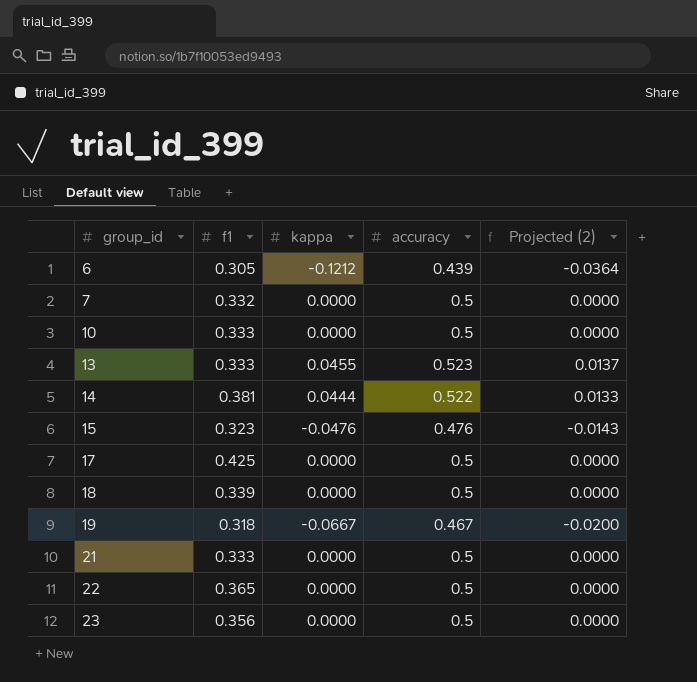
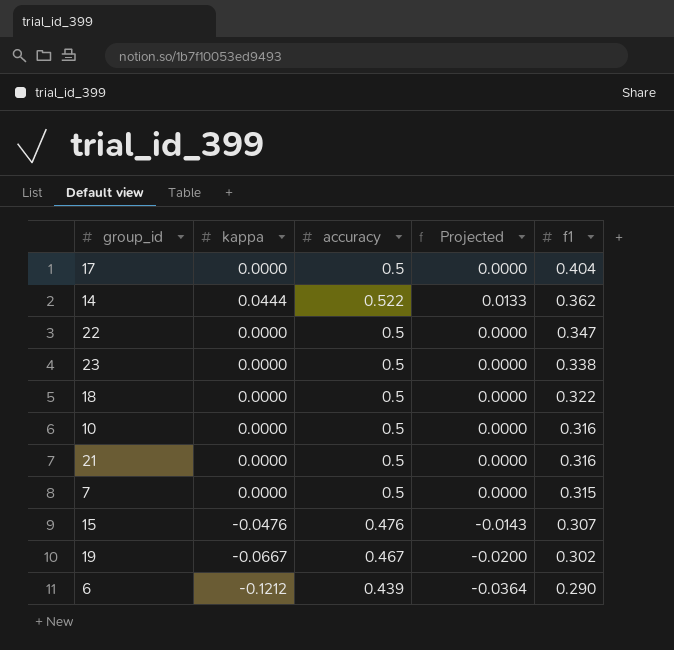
row order: group_id ascending -> f1 descending
column name: Projected (2) -> Projected
column f1 | position: 2 -> 5
row 13: 0.333 | 0.0455 | 0.523 | 0.0137 -> none
17 | f1: 0.425 -> 0.404
14 | f1: 0.381 -> 0.362
22 | f1: 0.365 -> 0.347
23 | f1: 0.356 -> 0.338
18 | f1: 0.339 -> 0.322
10 | f1: 0.333 -> 0.316
21 | f1: 0.333 -> 0.316
7 | f1: 0.332 -> 0.315
15 | f1: 0.323 -> 0.307
19 | f1: 0.318 -> 0.302
6 | f1: 0.305 -> 0.290

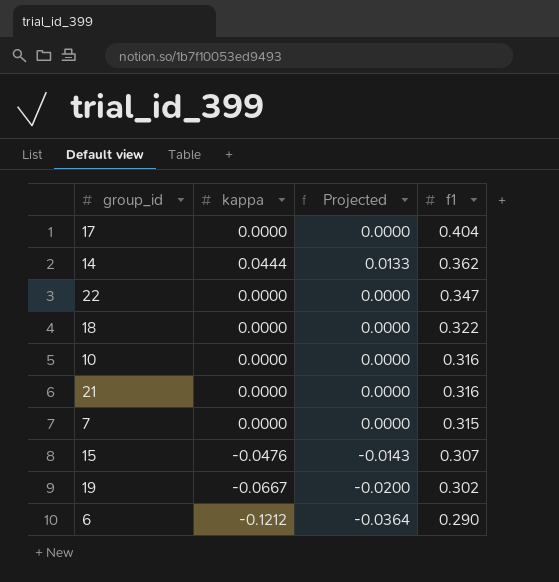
column accuracy | position: 3 -> none
row 23: 0.0000 | 0.5 | 0.0000 | 0.338 -> none

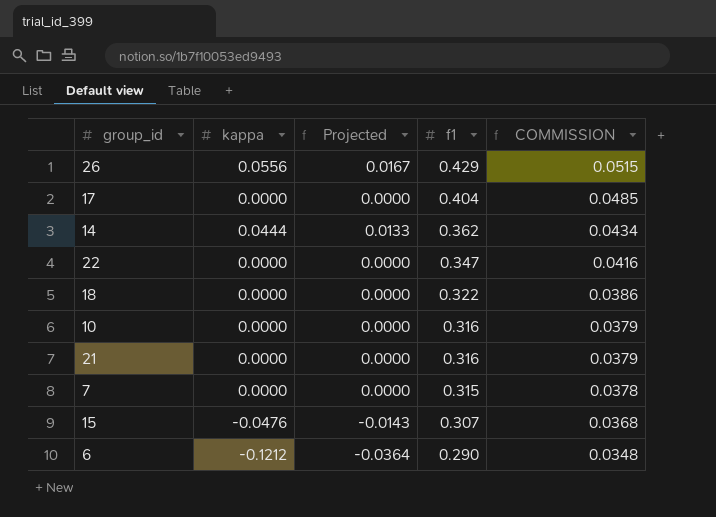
column COMMISSION | formula: none -> [f1] * 0.12
row 19: -0.0667 | -0.0200 | 0.302 -> none
row 26: none -> 0.0556 | 0.0167 | 0.429 | 0.0515

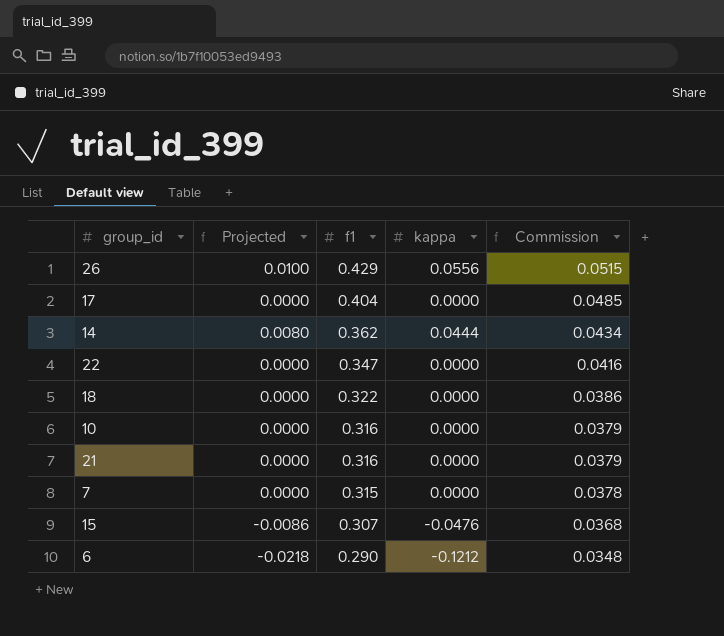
column Projected | formula: [kappa] * 0.3 -> [kappa] * 0.18
column kappa | position: 2 -> 4
column name: COMMISSION -> Commission

